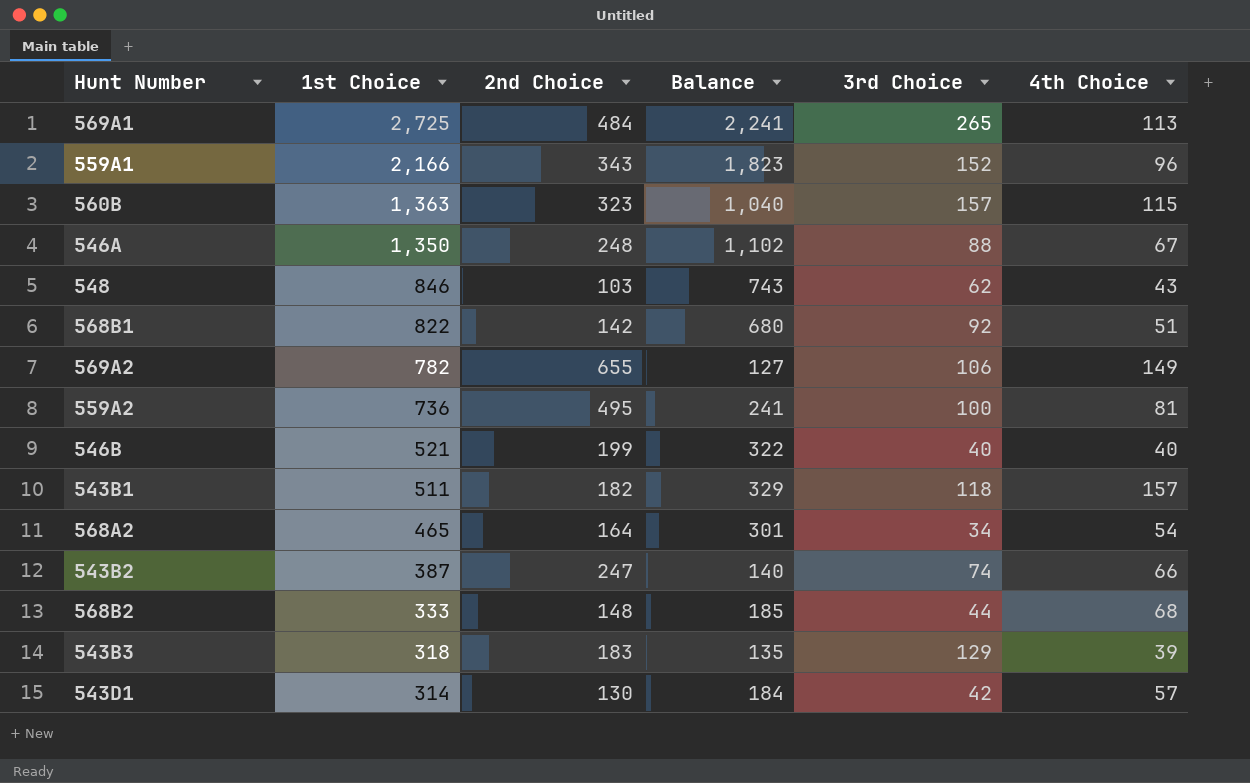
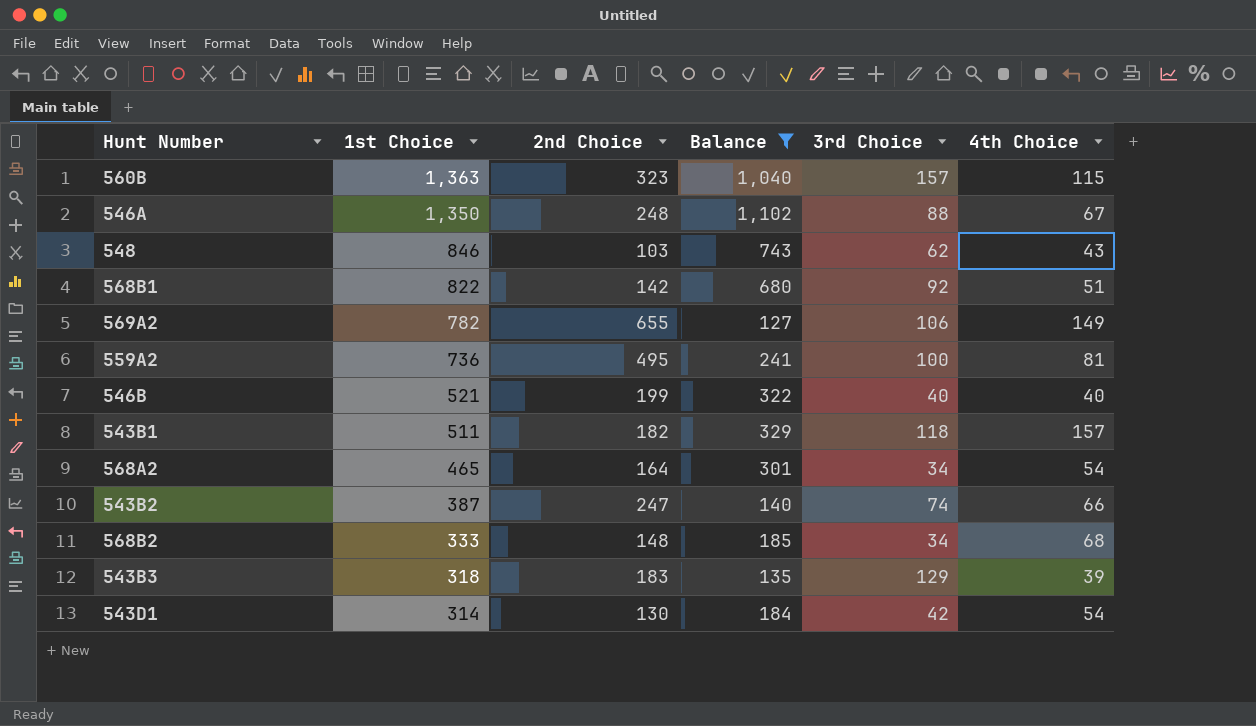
filter: none -> Balance <= 1,102
568B2 | 3rd Choice: 44 -> 34
543D1 | 4th Choice: 57 -> 54

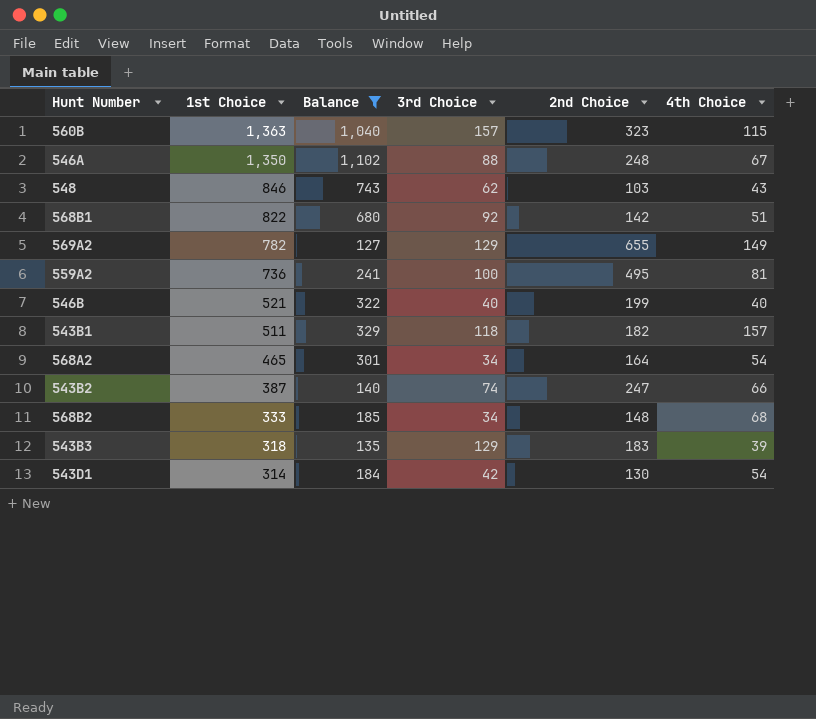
column 2nd Choice | position: 3 -> 5
569A2 | 3rd Choice: 106 -> 129

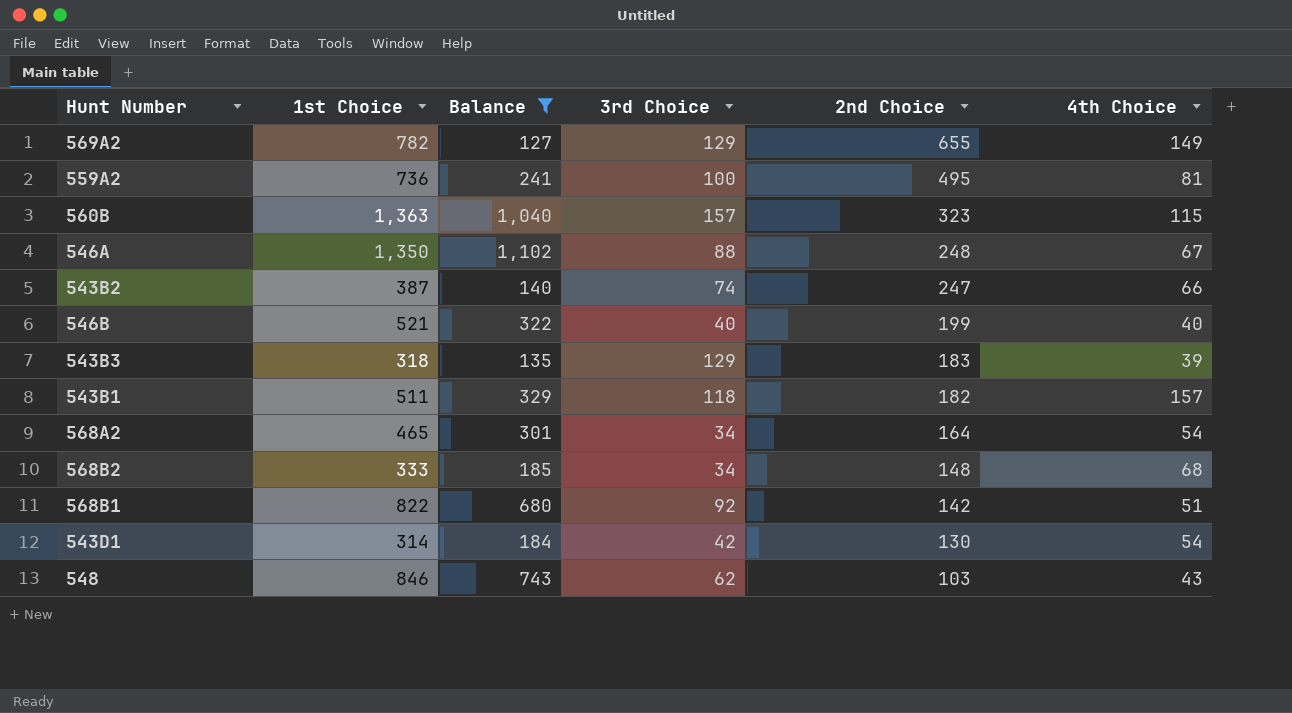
row order: 1st Choice descending -> 2nd Choice descending

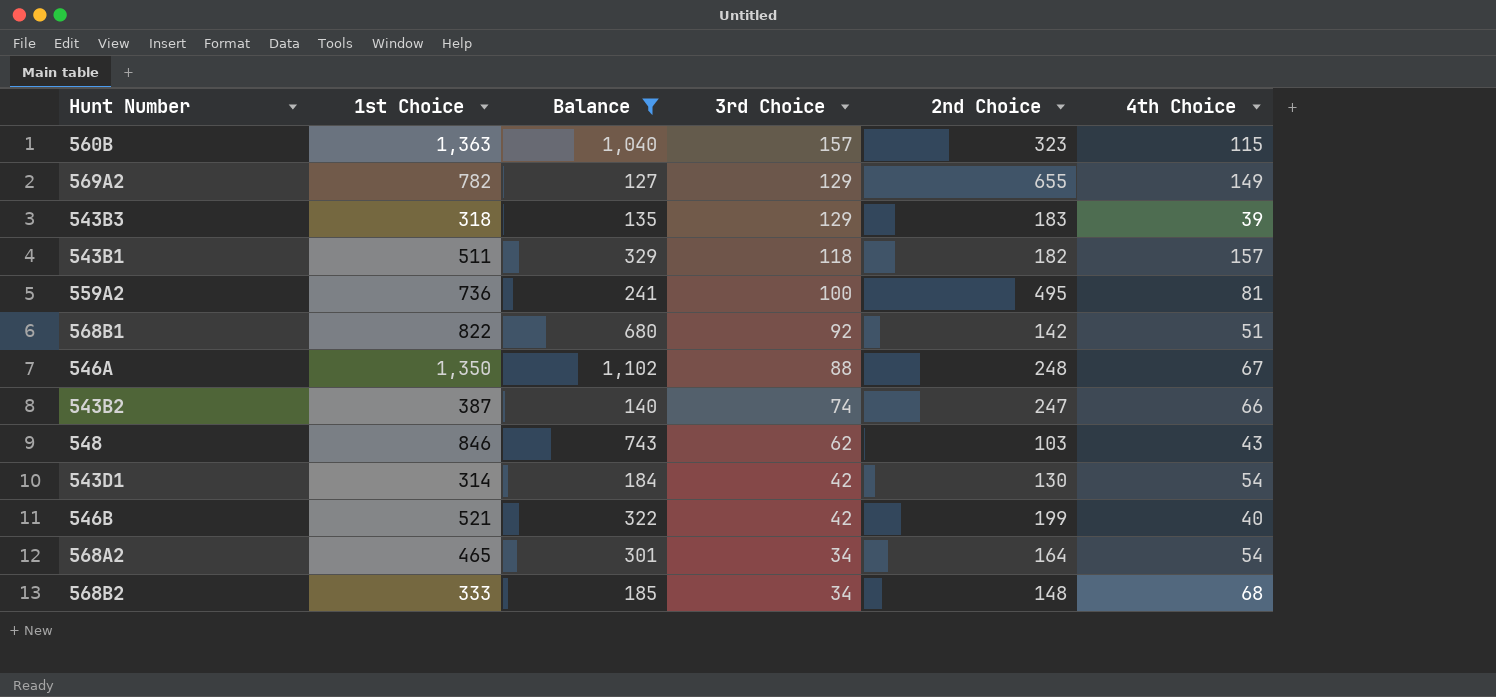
row order: 2nd Choice descending -> 3rd Choice descending
546B | 3rd Choice: 40 -> 42

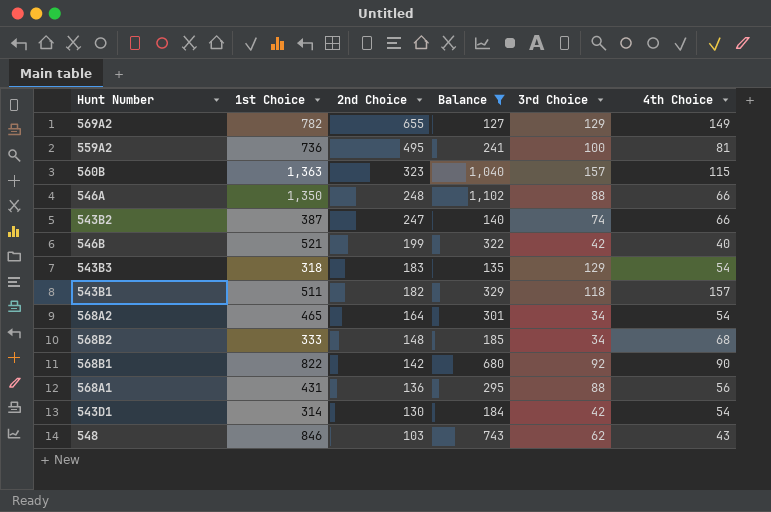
row order: 3rd Choice descending -> 2nd Choice descending
column 2nd Choice | position: 5 -> 3
546A | 4th Choice: 67 -> 66
543B3 | 4th Choice: 39 -> 54
568B1 | 4th Choice: 51 -> 90
row 568A1: none -> 431 | 136 | 295 | 88 | 56

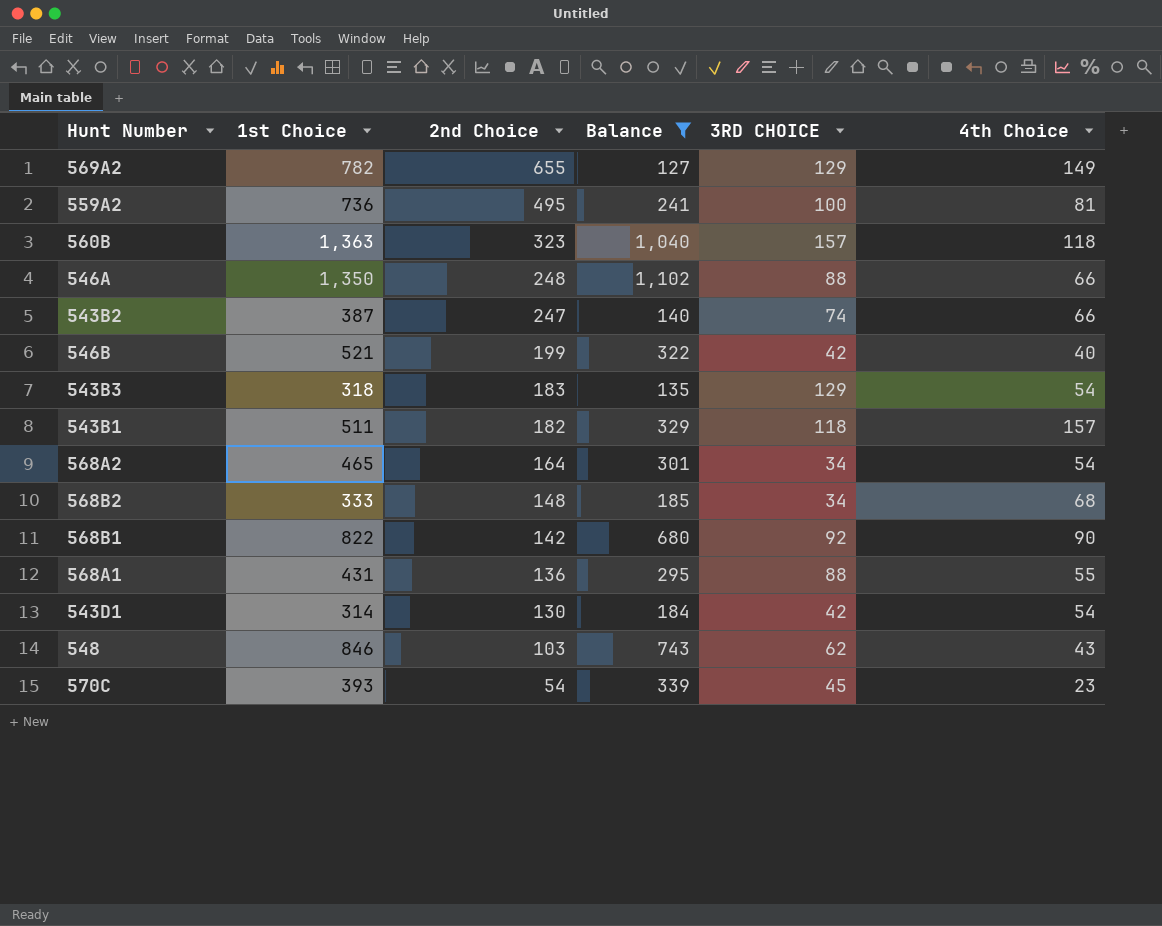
column name: 3rd Choice -> 3RD CHOICE
560B | 4th Choice: 115 -> 118
568A1 | 4th Choice: 56 -> 55
row 570C: none -> 393 | 54 | 339 | 45 | 23

